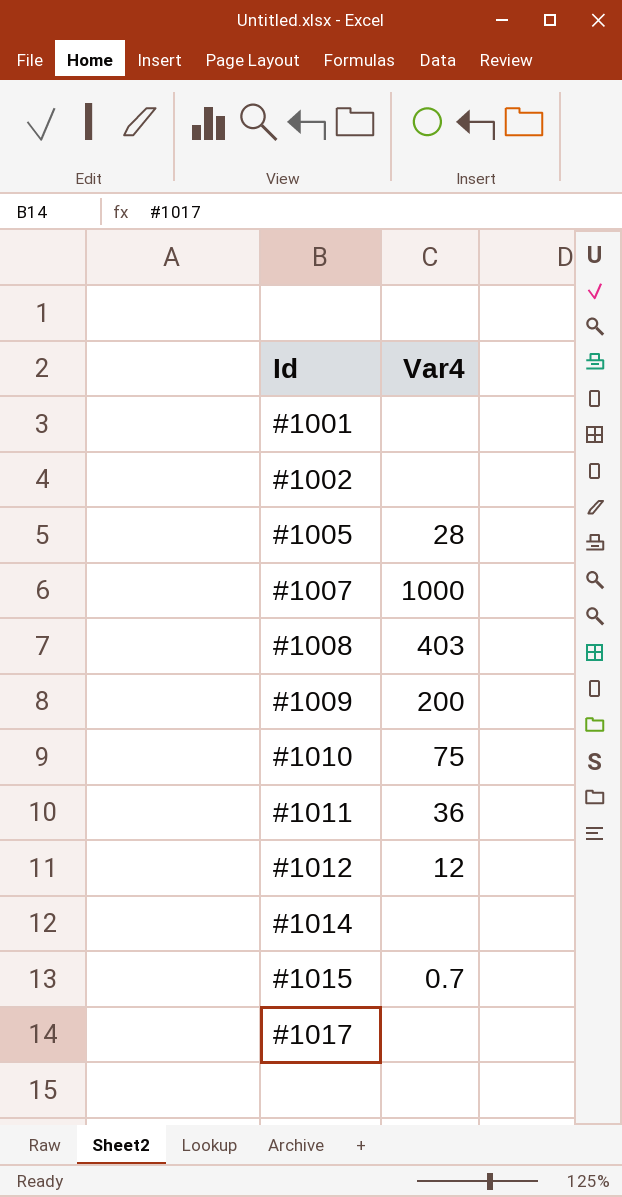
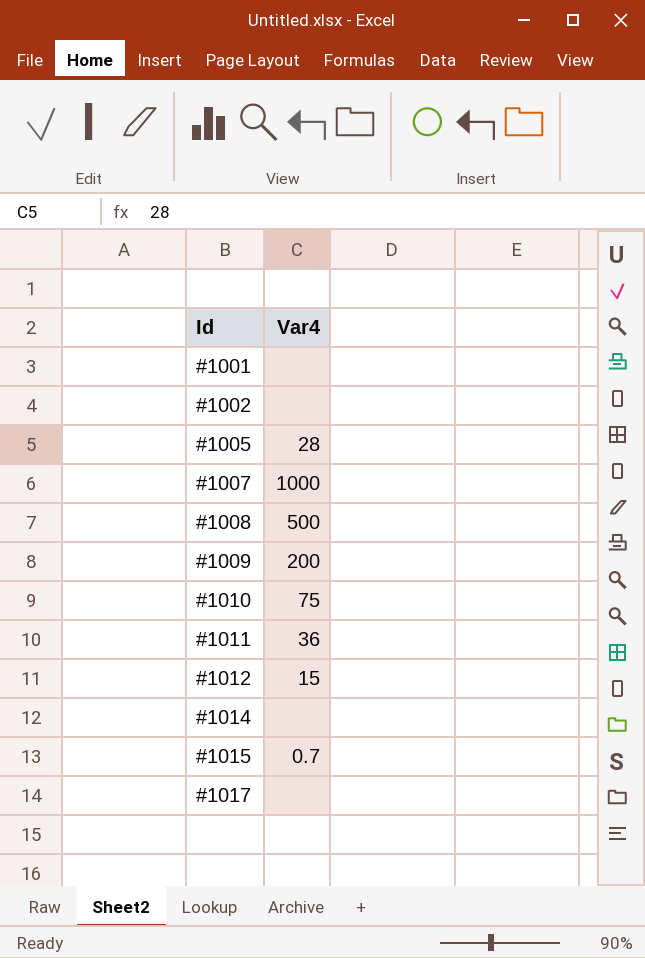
#1008 | Var4: 403 -> 500
#1012 | Var4: 12 -> 15

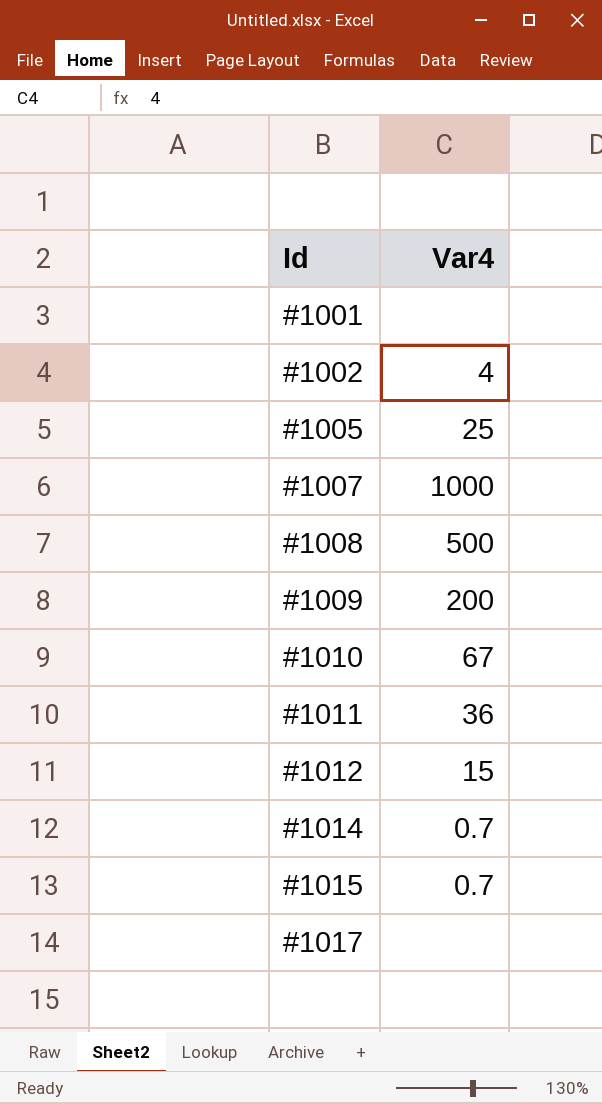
#1002 | Var4: none -> 4
#1005 | Var4: 28 -> 25
#1010 | Var4: 75 -> 67
#1014 | Var4: none -> 0.7

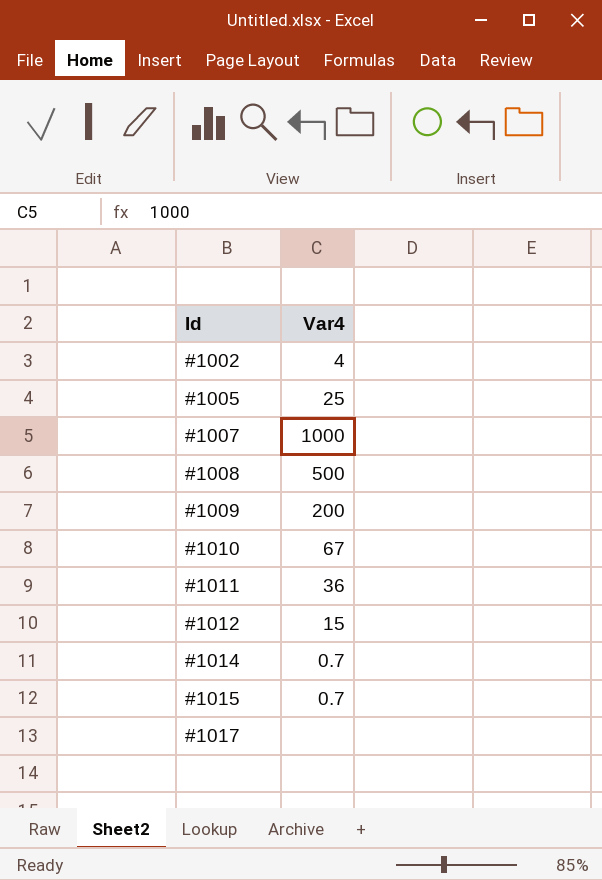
row #1001: none -> none

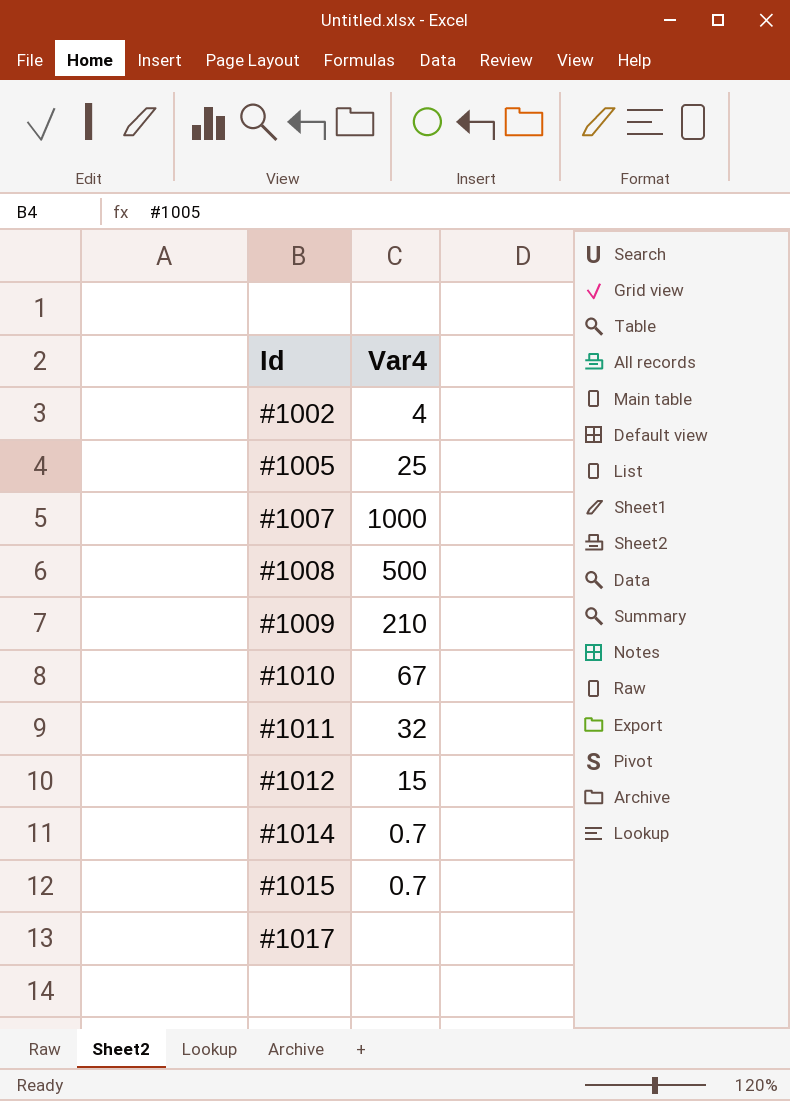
#1009 | Var4: 200 -> 210
#1011 | Var4: 36 -> 32

